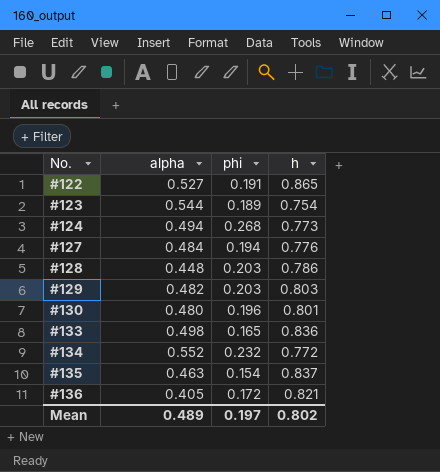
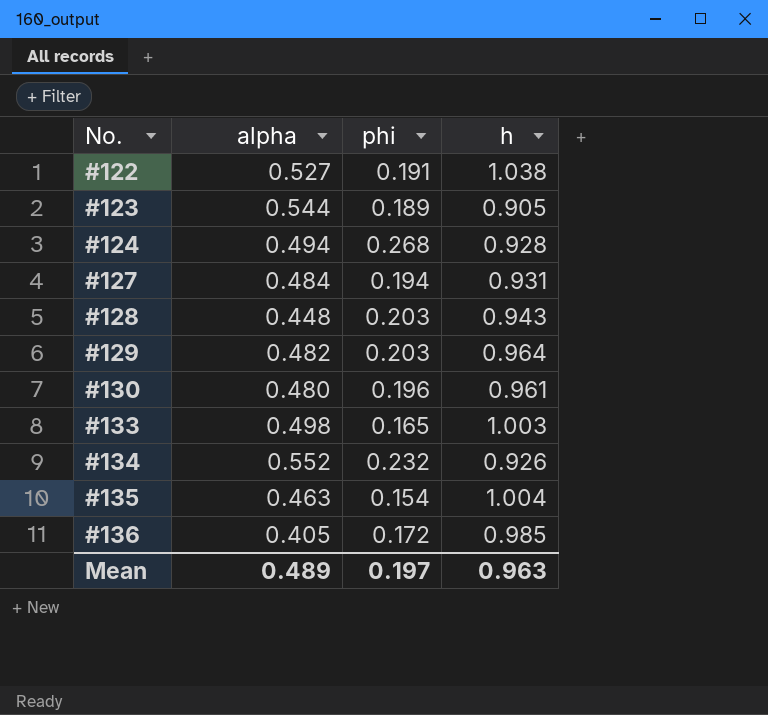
#122 | h: 0.865 -> 1.038
#123 | h: 0.754 -> 0.905
#124 | h: 0.773 -> 0.928
#127 | h: 0.776 -> 0.931
#128 | h: 0.786 -> 0.943
#129 | h: 0.803 -> 0.964
#130 | h: 0.801 -> 0.961
#133 | h: 0.836 -> 1.003
#134 | h: 0.772 -> 0.926
#135 | h: 0.837 -> 1.004
#136 | h: 0.821 -> 0.985
Mean | h: 0.802 -> 0.963

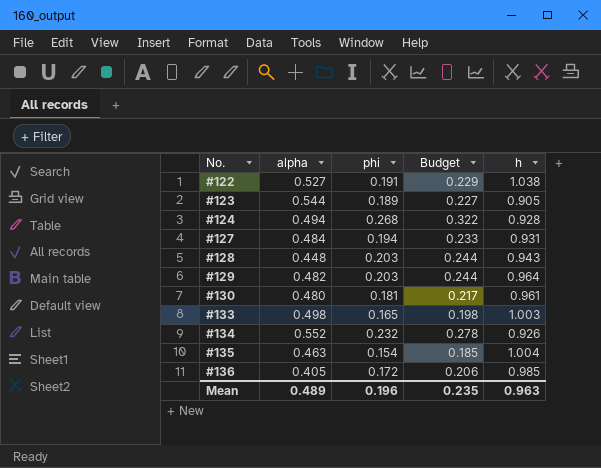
column Budget | formula: none -> [phi] * 1.2
#130 | phi: 0.196 -> 0.181
Mean | phi: 0.197 -> 0.196

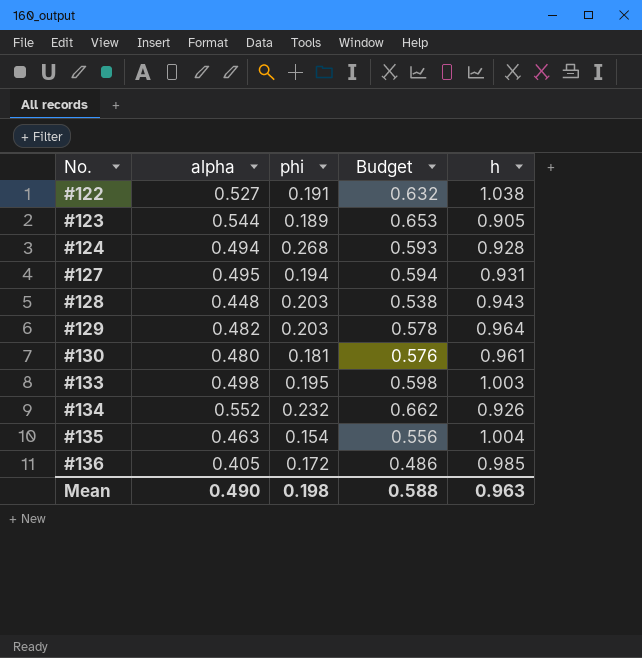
column Budget | formula: [phi] * 1.2 -> [alpha] * 1.2
#127 | alpha: 0.484 -> 0.495
#133 | phi: 0.165 -> 0.195
Mean | alpha: 0.489 -> 0.490
Mean | phi: 0.196 -> 0.198
Mean | Budget: 0.235 -> 0.588

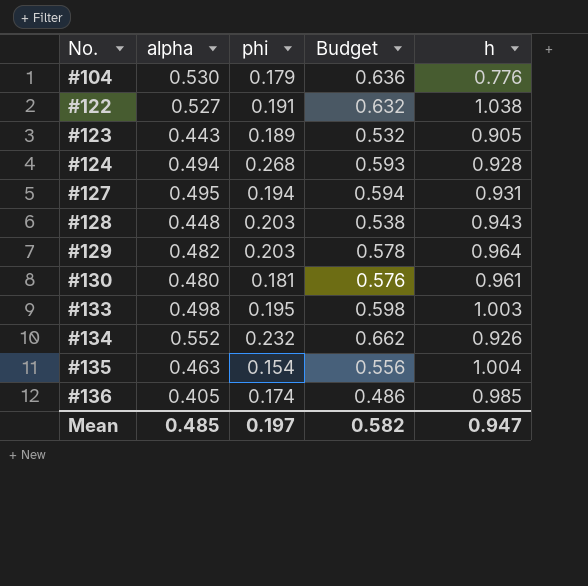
row #104: none -> 0.530 | 0.179 | 0.636 | 0.776
#123 | alpha: 0.544 -> 0.443
#123 | Budget: 0.653 -> 0.532
#136 | phi: 0.172 -> 0.174
Mean | alpha: 0.490 -> 0.485
Mean | phi: 0.198 -> 0.197
Mean | Budget: 0.588 -> 0.582
Mean | h: 0.963 -> 0.947

